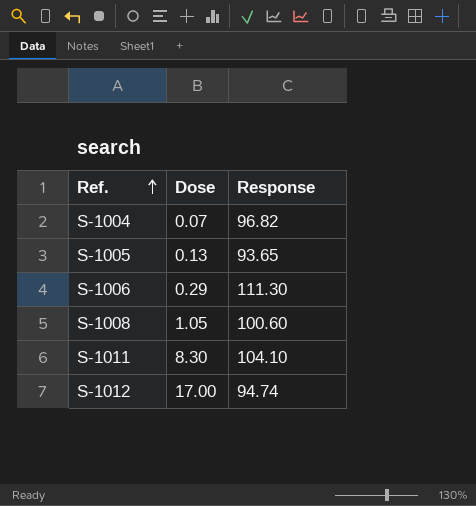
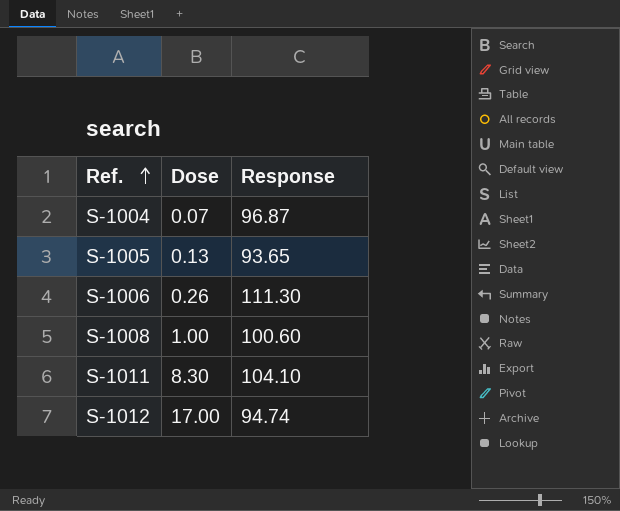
S-1004 | Response: 96.82 -> 96.87
S-1006 | Dose: 0.29 -> 0.26
S-1008 | Dose: 1.05 -> 1.00

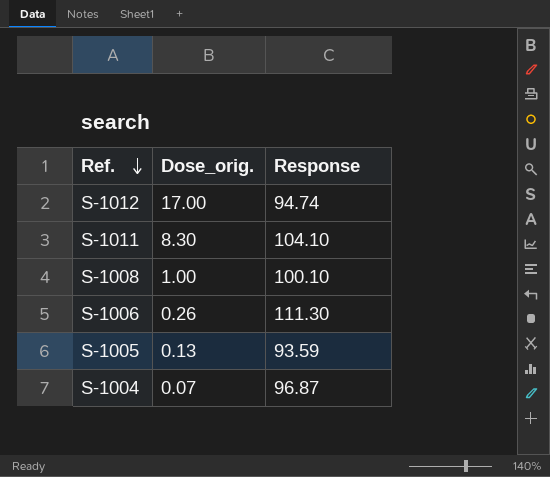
row order: Ref. ascending -> Ref. descending
column name: Dose -> Dose_orig.
S-1008 | Response: 100.60 -> 100.10
S-1005 | Response: 93.65 -> 93.59

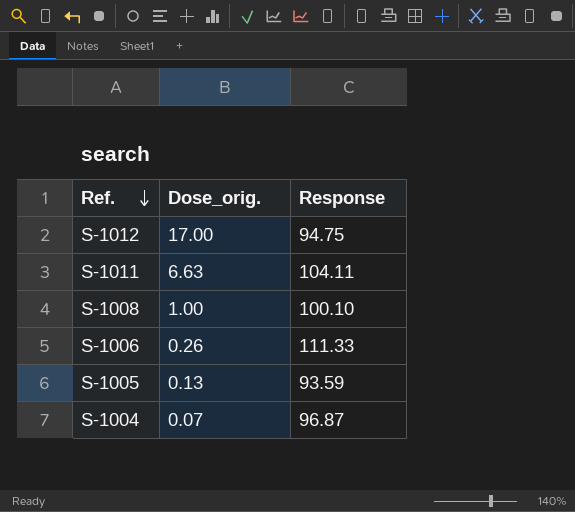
S-1012 | Response: 94.74 -> 94.75
S-1011 | Dose_orig.: 8.30 -> 6.63
S-1011 | Response: 104.10 -> 104.11
S-1006 | Response: 111.30 -> 111.33

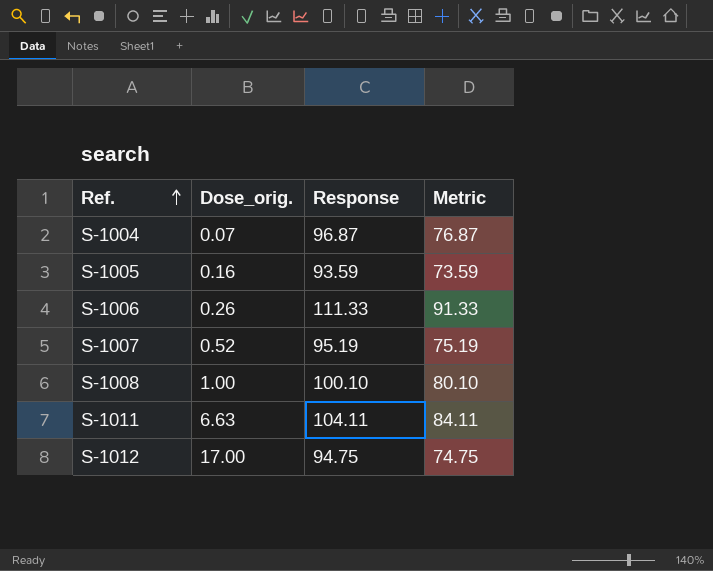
row order: Ref. descending -> Ref. ascending
column Metric | formula: none -> [Response] - 20
S-1005 | Dose_orig.: 0.13 -> 0.16
row S-1007: none -> 0.52 | 95.19 | 75.19

